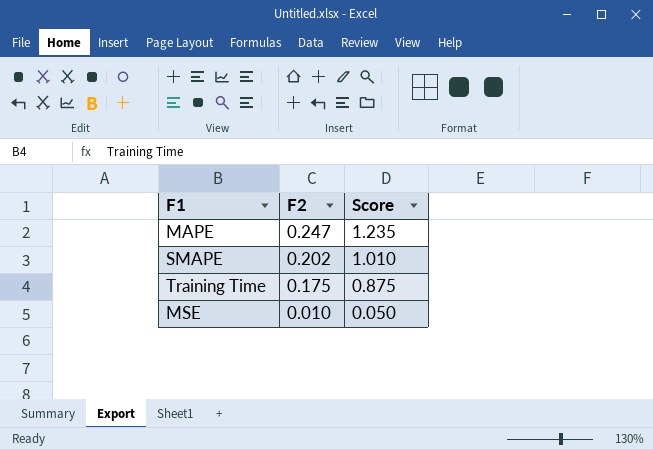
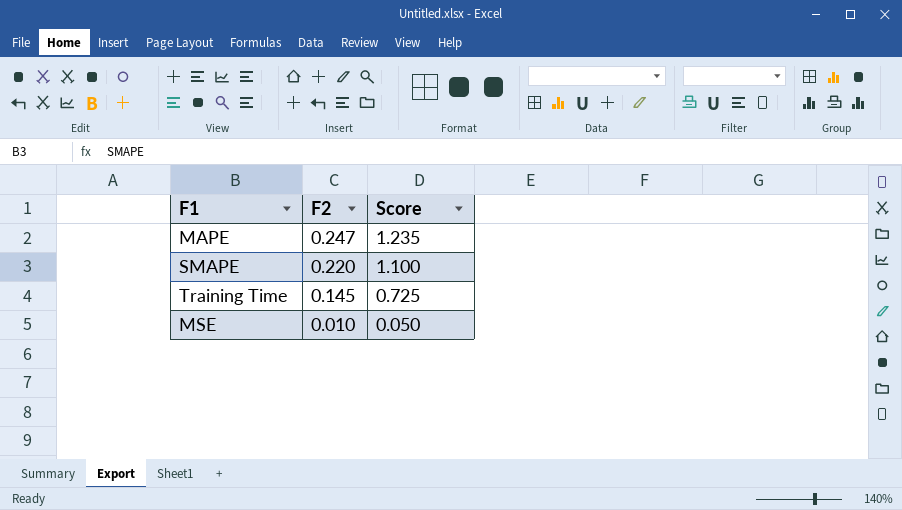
SMAPE | F2: 0.202 -> 0.220
SMAPE | Score: 1.010 -> 1.100
Training Time | F2: 0.175 -> 0.145
Training Time | Score: 0.875 -> 0.725

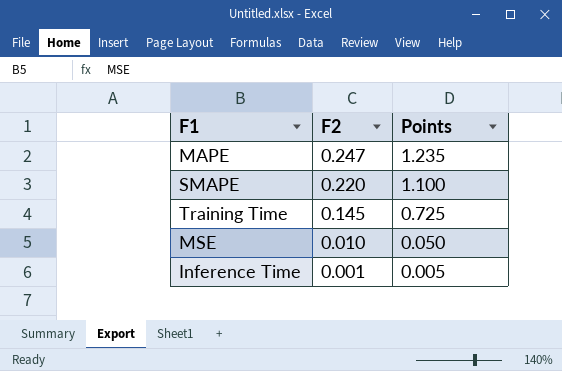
column name: Score -> Points
row Inference Time: none -> 0.001 | 0.005

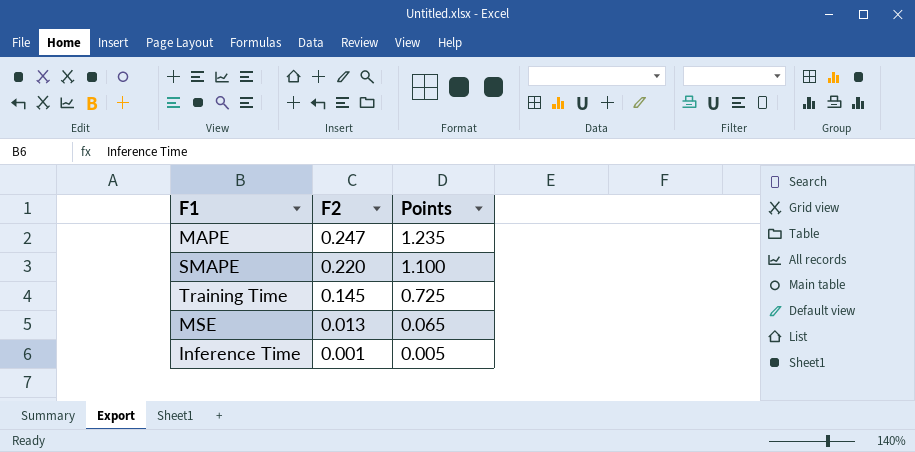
MSE | F2: 0.010 -> 0.013
MSE | Points: 0.050 -> 0.065

